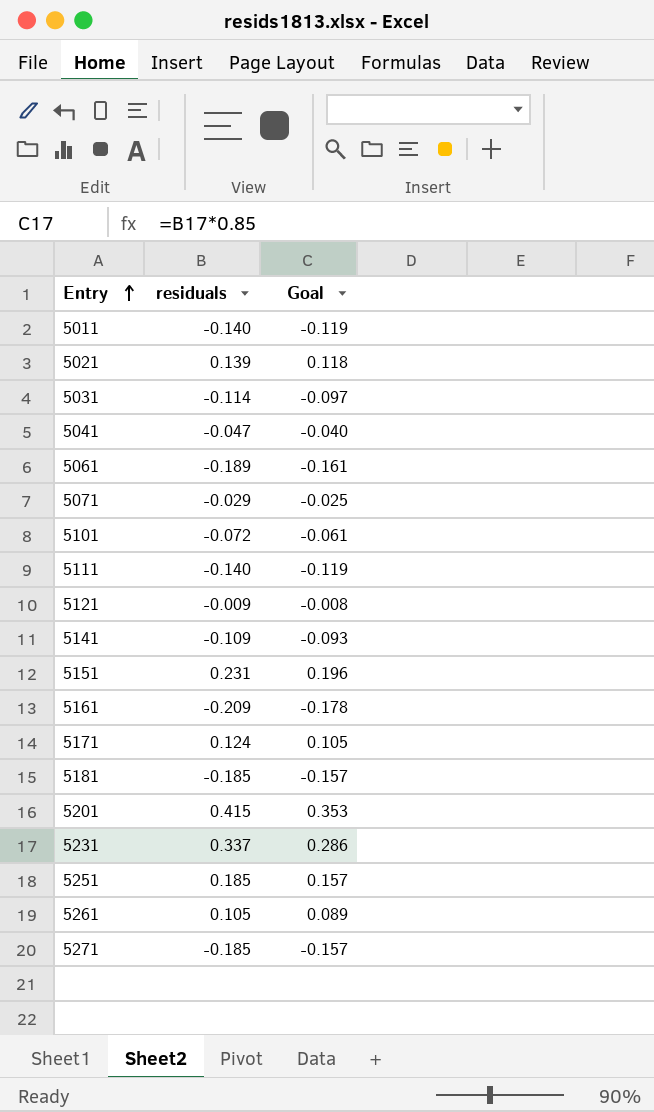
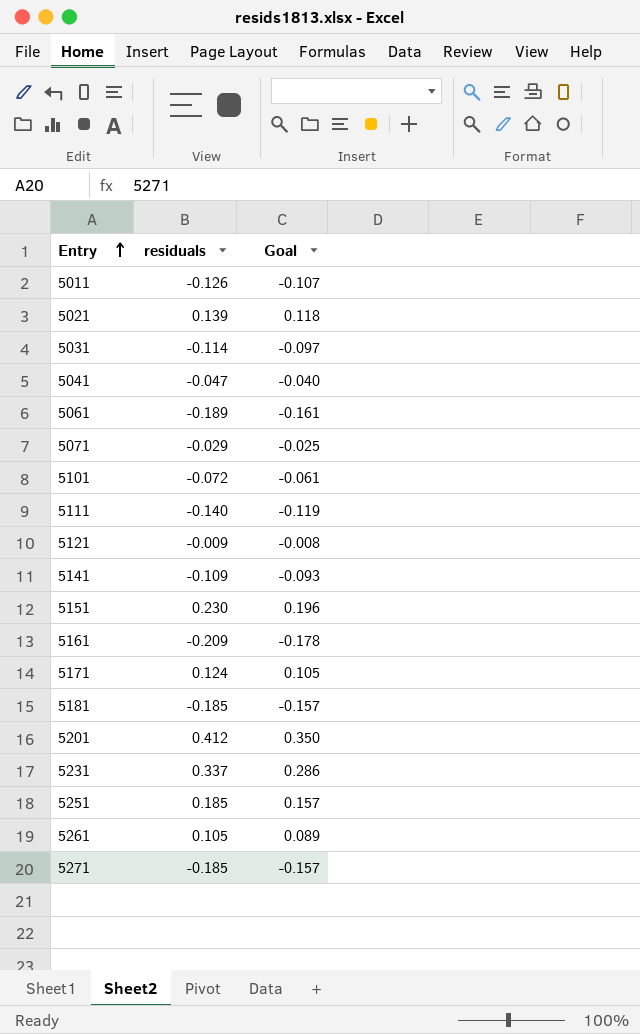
5011 | residuals: -0.140 -> -0.126
5011 | Goal: -0.119 -> -0.107
5151 | residuals: 0.231 -> 0.230
5201 | residuals: 0.415 -> 0.412
5201 | Goal: 0.353 -> 0.350

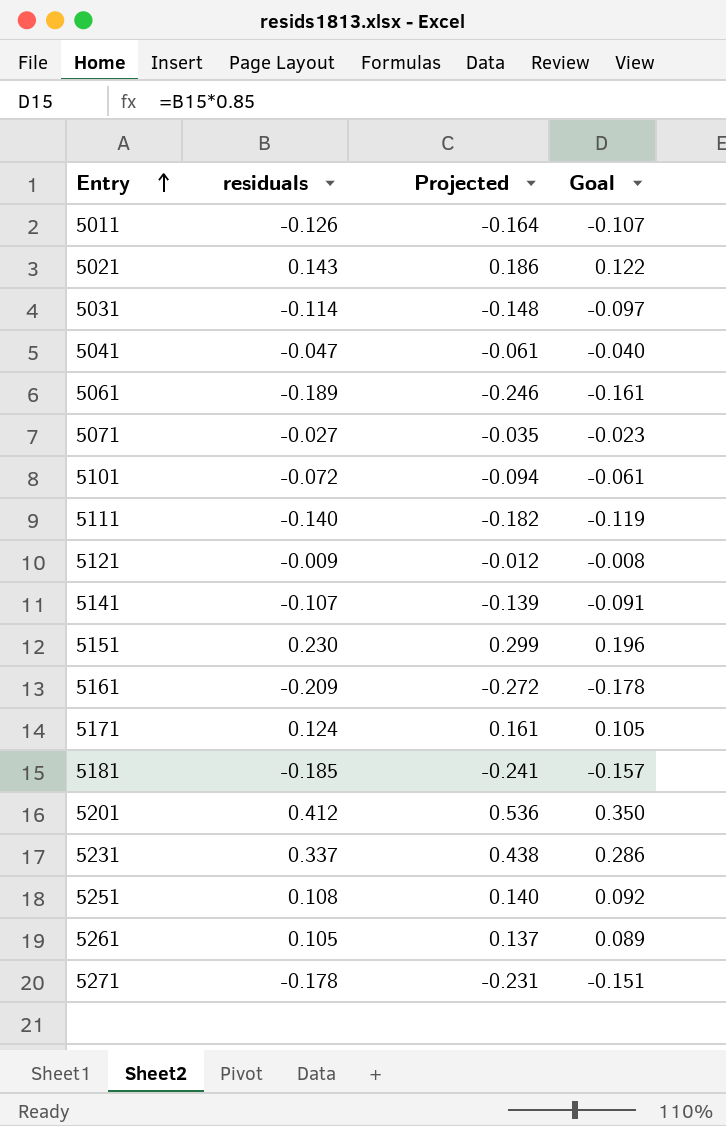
column Projected | formula: none -> [residuals] * 1.3
5021 | residuals: 0.139 -> 0.143
5021 | Goal: 0.118 -> 0.122
5071 | residuals: -0.029 -> -0.027
5071 | Goal: -0.025 -> -0.023
5141 | residuals: -0.109 -> -0.107
5141 | Goal: -0.093 -> -0.091
5251 | residuals: 0.185 -> 0.108
5251 | Goal: 0.157 -> 0.092
5271 | residuals: -0.185 -> -0.178
5271 | Goal: -0.157 -> -0.151

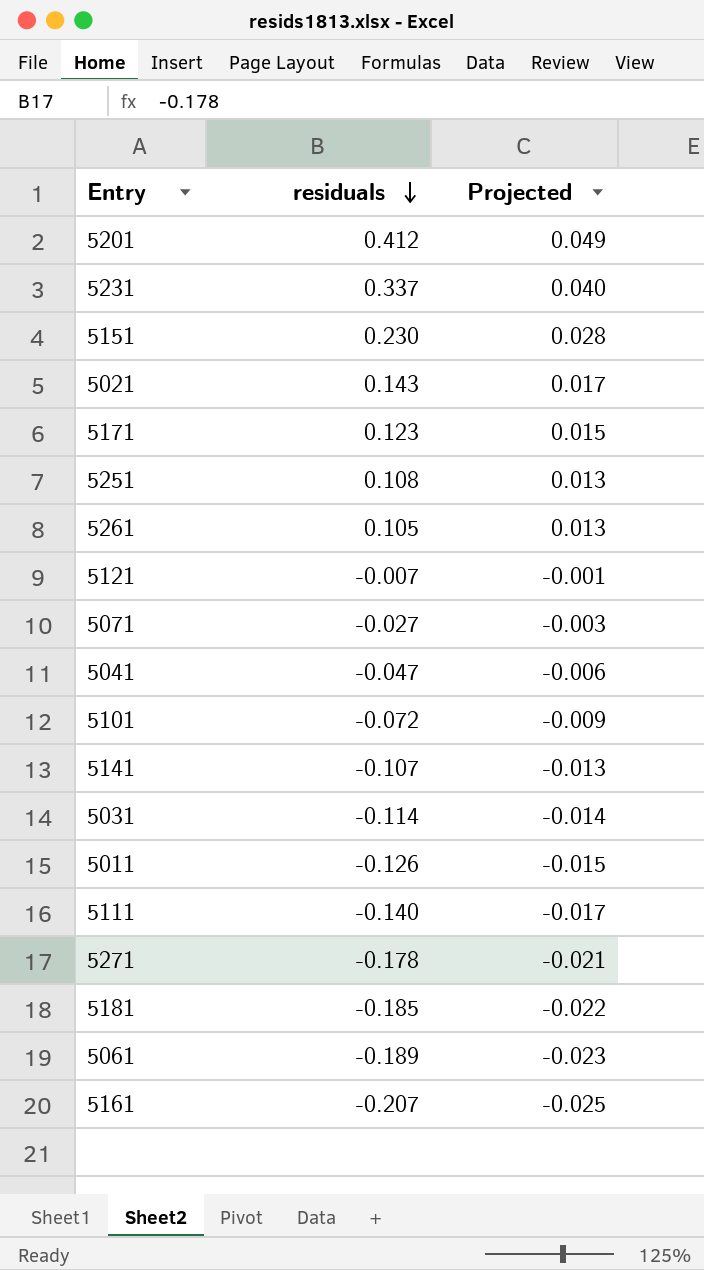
row order: Entry ascending -> residuals descending
column Goal | formula: [residuals] * 0.85 -> none
column Projected | formula: [residuals] * 1.3 -> [residuals] * 0.12
5171 | residuals: 0.124 -> 0.123
5121 | residuals: -0.009 -> -0.007
5161 | residuals: -0.209 -> -0.207

